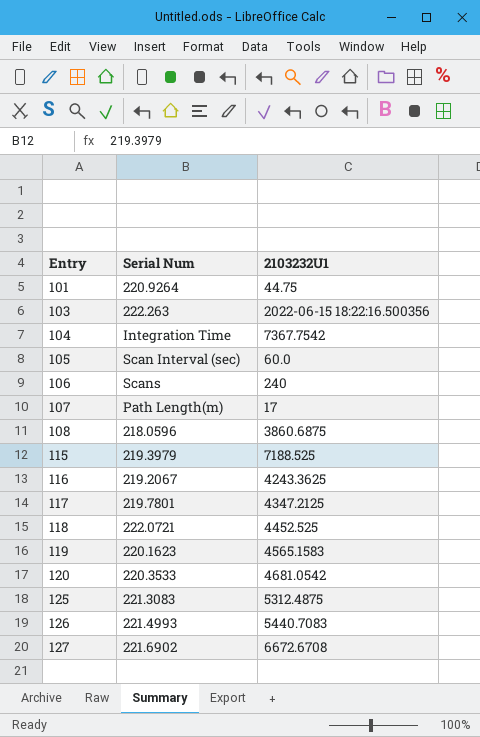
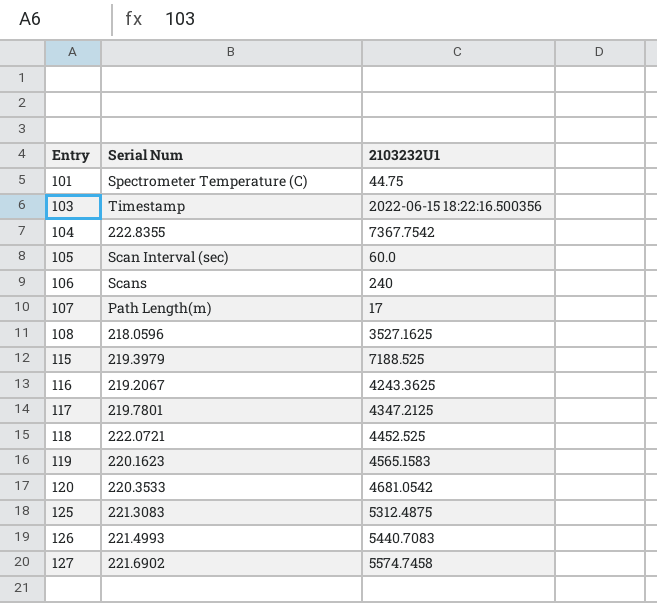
101 | Serial Num: 220.9264 -> Spectrometer Temperature (C)
103 | Serial Num: 222.263 -> Timestamp
104 | Serial Num: Integration Time -> 222.8355
108 | 2103232U1: 3860.6875 -> 3527.1625
127 | 2103232U1: 6672.6708 -> 5574.7458

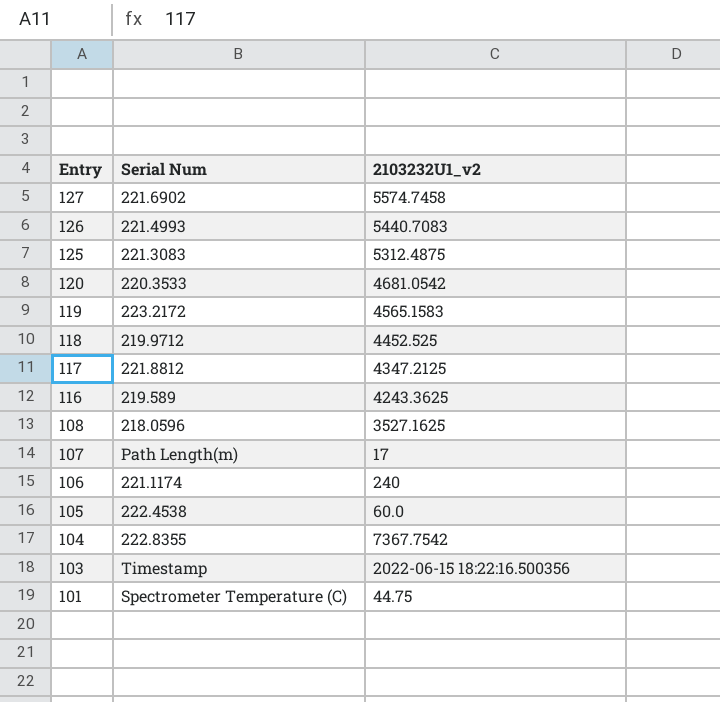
row order: Entry ascending -> Entry descending
column name: 2103232U1 -> 2103232U1_v2
row 115: 219.3979 | 7188.525 -> none
119 | Serial Num: 220.1623 -> 223.2172
118 | Serial Num: 222.0721 -> 219.9712
117 | Serial Num: 219.7801 -> 221.8812
116 | Serial Num: 219.2067 -> 219.589
106 | Serial Num: Scans -> 221.1174
105 | Serial Num: Scan Interval (sec) -> 222.4538

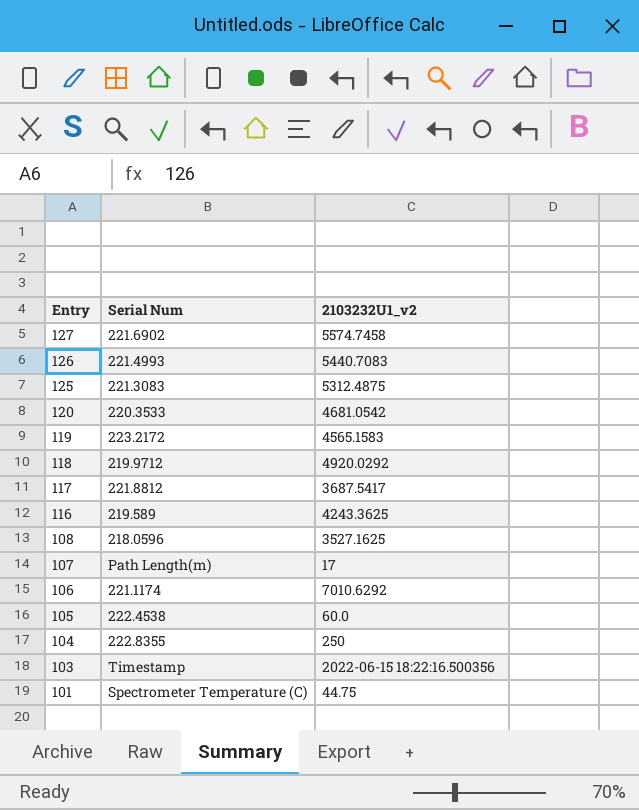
118 | 2103232U1_v2: 4452.525 -> 4920.0292
117 | 2103232U1_v2: 4347.2125 -> 3687.5417
106 | 2103232U1_v2: 240 -> 7010.6292
104 | 2103232U1_v2: 7367.7542 -> 250

